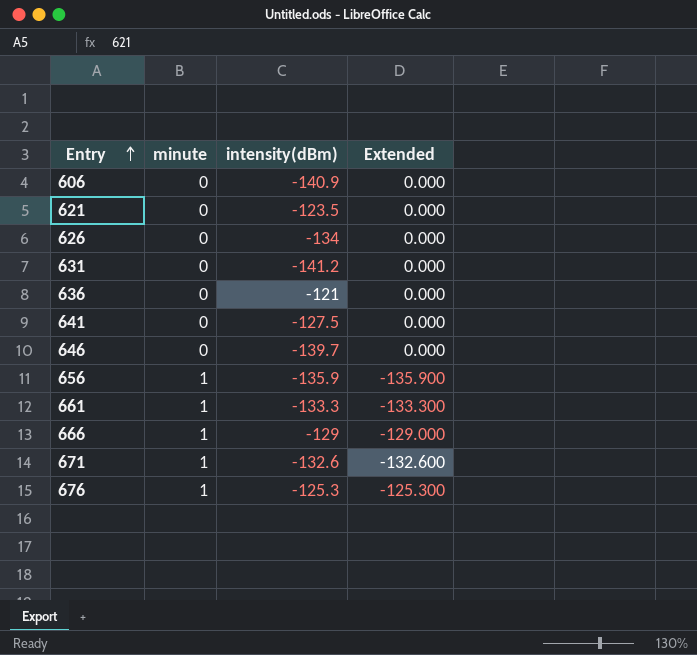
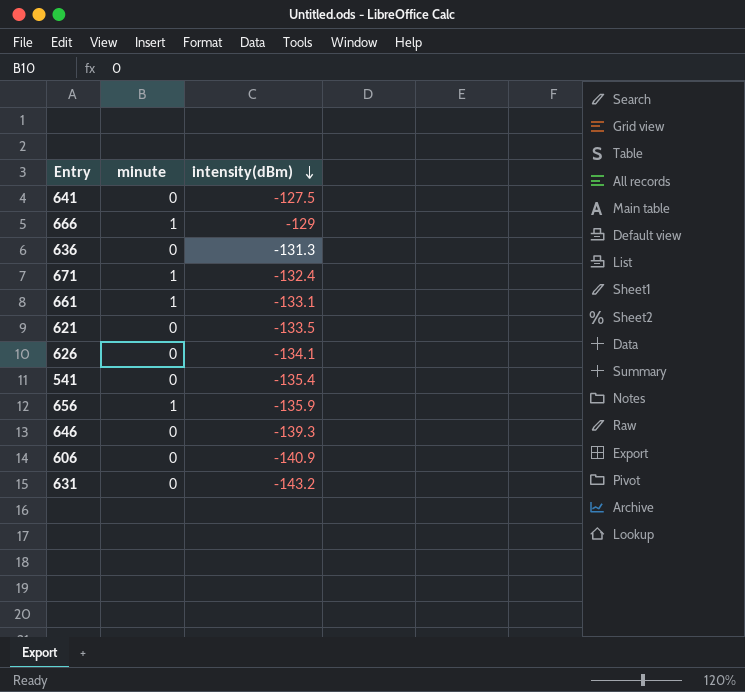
row order: Entry ascending -> intensity(dBm) descending
column Extended | formula: [minute] * [intensity(dBm)] -> none
row 676: 1 | -125.3 | -125.300 -> none
636 | intensity(dBm): -121 -> -131.3
671 | intensity(dBm): -132.6 -> -132.4
661 | intensity(dBm): -133.3 -> -133.1
621 | intensity(dBm): -123.5 -> -133.5
626 | intensity(dBm): -134 -> -134.1
row 541: none -> 0 | -135.4
646 | intensity(dBm): -139.7 -> -139.3
631 | intensity(dBm): -141.2 -> -143.2

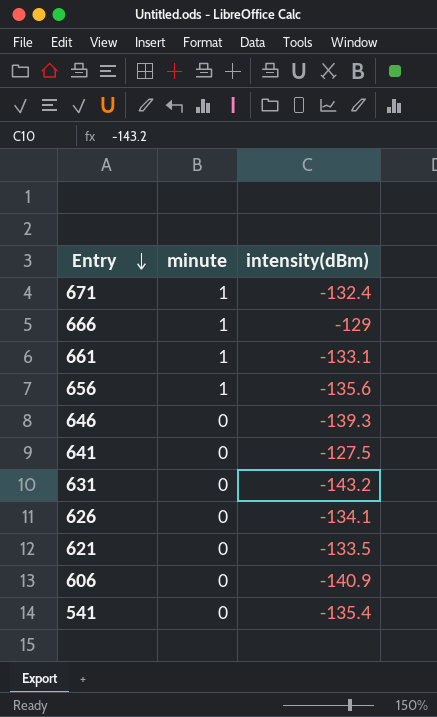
row order: intensity(dBm) descending -> Entry descending
row 636: 0 | -131.3 -> none
656 | intensity(dBm): -135.9 -> -135.6

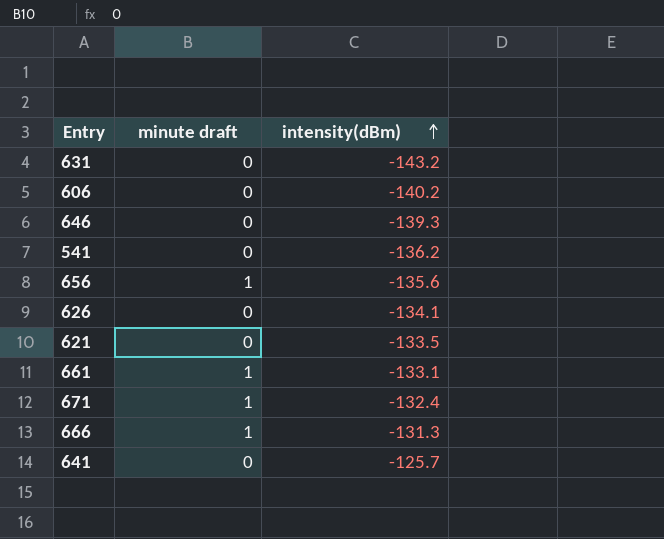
row order: Entry descending -> intensity(dBm) ascending
column name: minute -> minute draft
606 | intensity(dBm): -140.9 -> -140.2
541 | intensity(dBm): -135.4 -> -136.2
666 | intensity(dBm): -129 -> -131.3
641 | intensity(dBm): -127.5 -> -125.7

